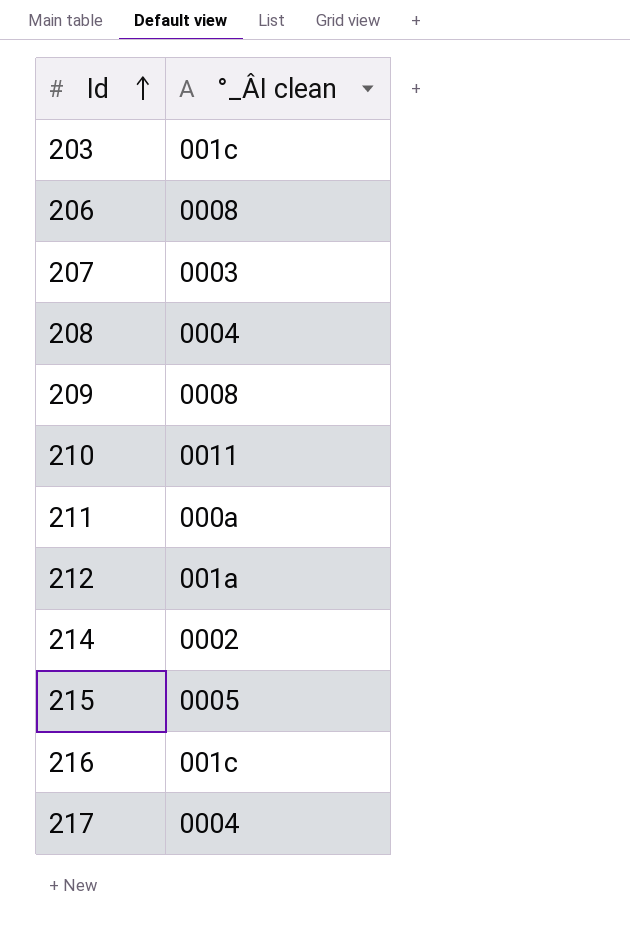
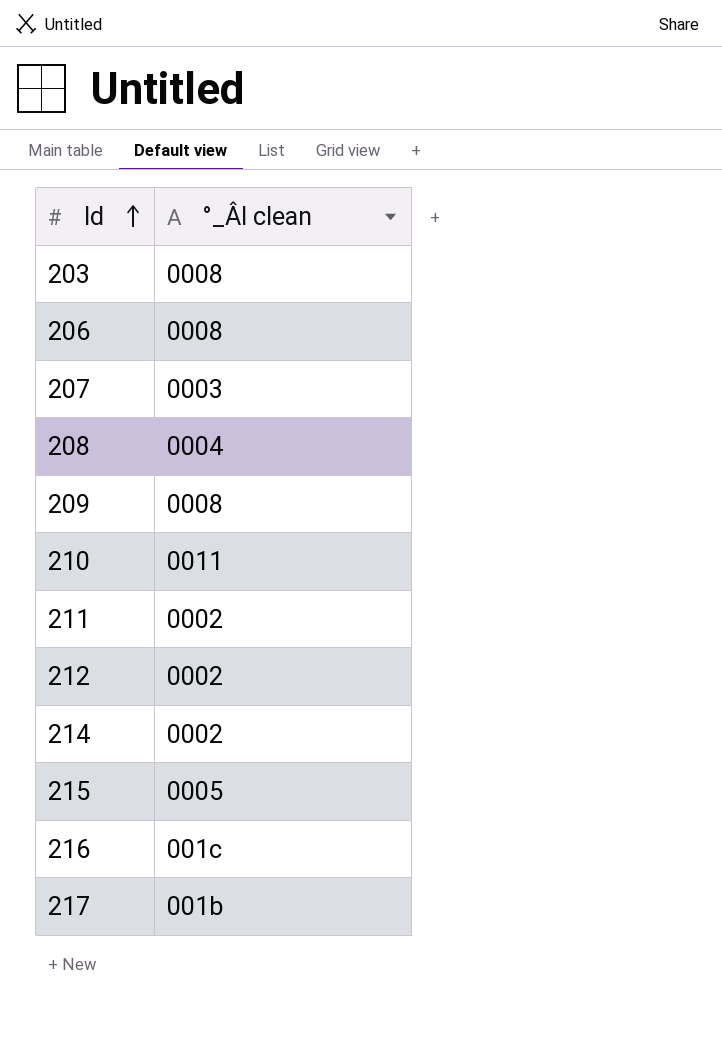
203 | °_ÂI clean: 001c -> 0008
211 | °_ÂI clean: 000a -> 0002
212 | °_ÂI clean: 001a -> 0002
217 | °_ÂI clean: 0004 -> 001b

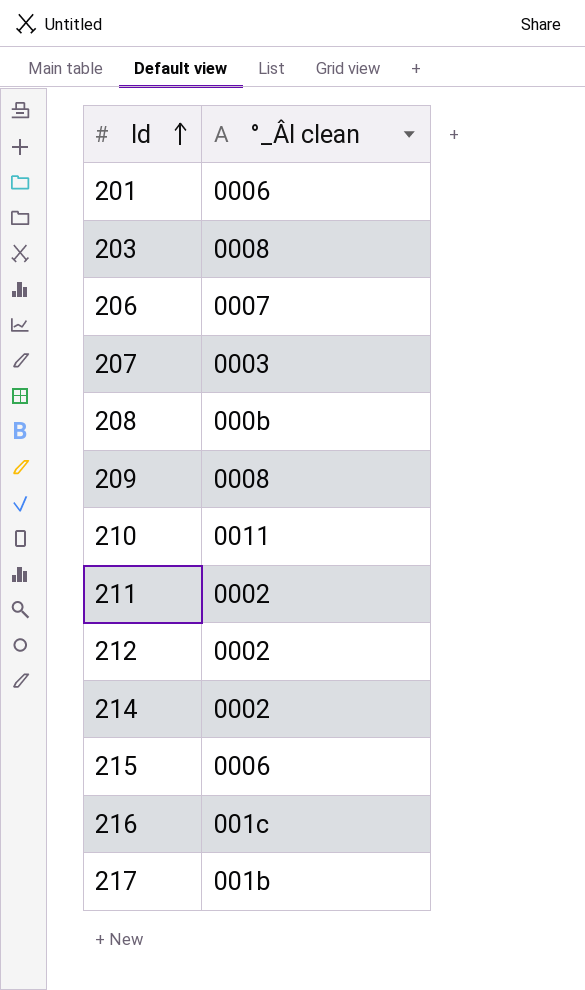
row 201: none -> 0006
206 | °_ÂI clean: 0008 -> 0007
208 | °_ÂI clean: 0004 -> 000b
215 | °_ÂI clean: 0005 -> 0006

